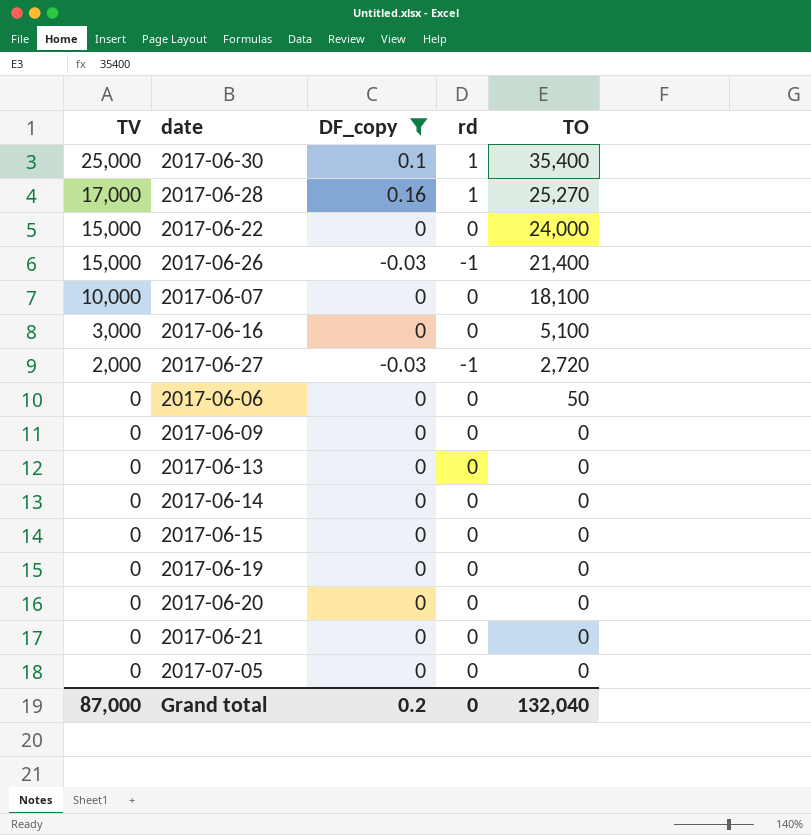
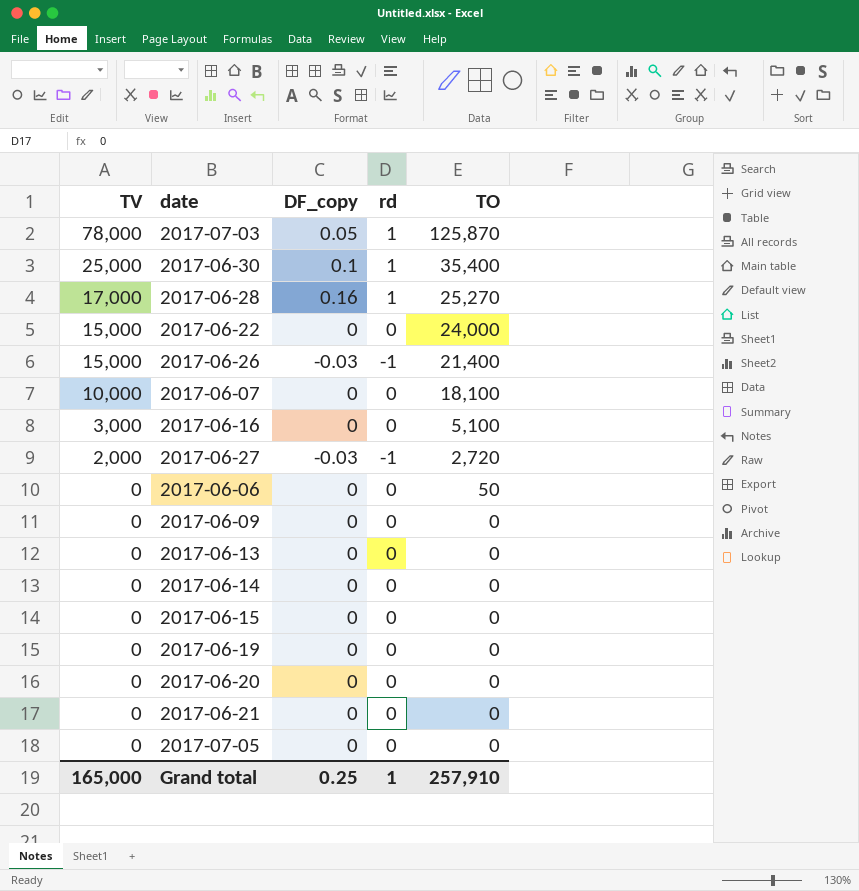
filter: DF_copy != 0.05 -> none
Grand total | TV: 87,000 -> 165,000
Grand total | DF_copy: 0.2 -> 0.25
Grand total | rd: 0 -> 1
Grand total | TO: 132,040 -> 257,910

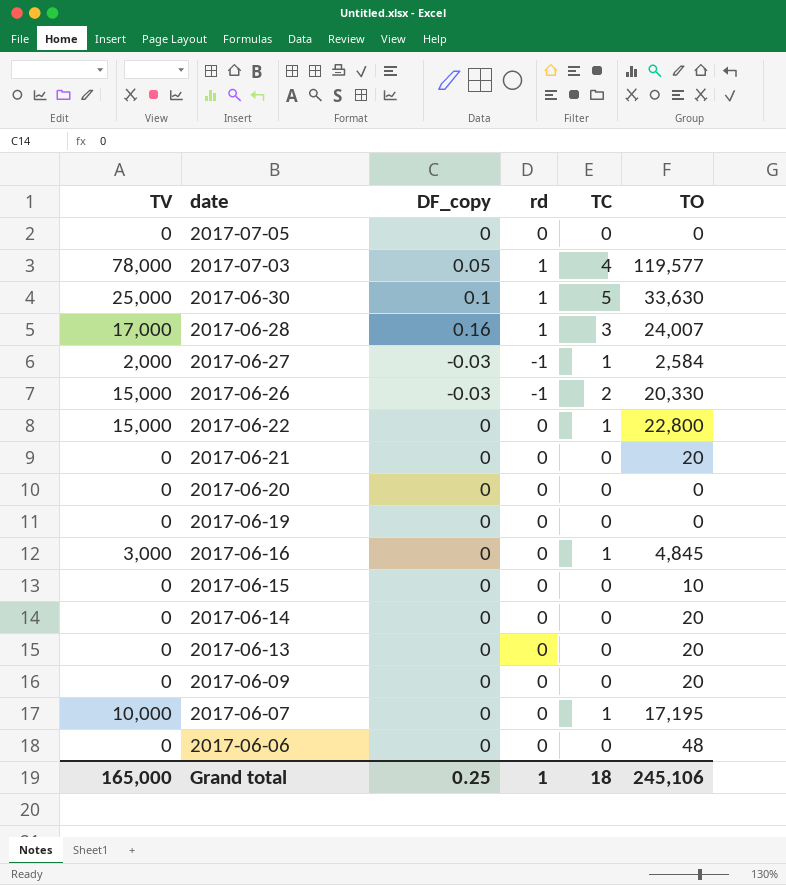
row order: TV descending -> date descending
column TC | position: none -> 5
2017-07-03 | TO: 125,870 -> 119,577
2017-06-30 | TO: 35,400 -> 33,630
2017-06-28 | TO: 25,270 -> 24,007
2017-06-27 | TO: 2,720 -> 2,584
2017-06-26 | TO: 21,400 -> 20,330
2017-06-22 | TO: 24,000 -> 22,800
2017-06-21 | TO: 0 -> 20
2017-06-16 | TO: 5,100 -> 4,845
2017-06-15 | TO: 0 -> 10
2017-06-14 | TO: 0 -> 20
2017-06-13 | TO: 0 -> 20
2017-06-09 | TO: 0 -> 20
2017-06-07 | TO: 18,100 -> 17,195
2017-06-06 | TO: 50 -> 48
Grand total | TO: 257,910 -> 245,106

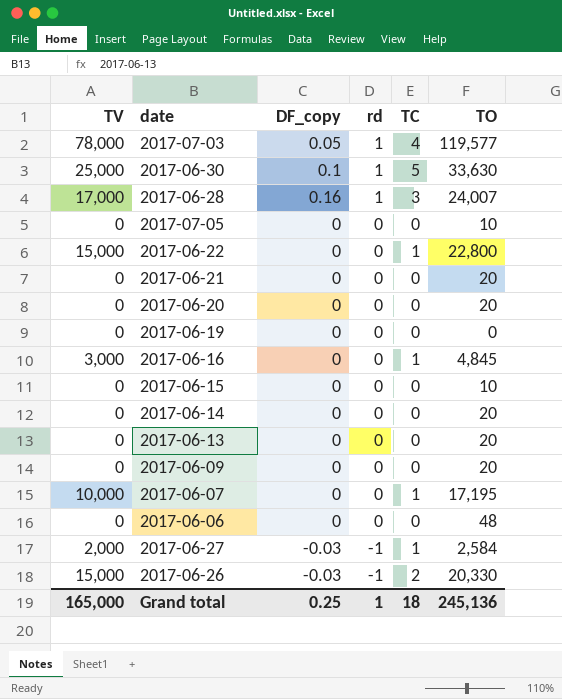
row order: date descending -> rd descending
2017-07-05 | TO: 0 -> 10
2017-06-20 | TO: 0 -> 20
Grand total | TO: 245,106 -> 245,136

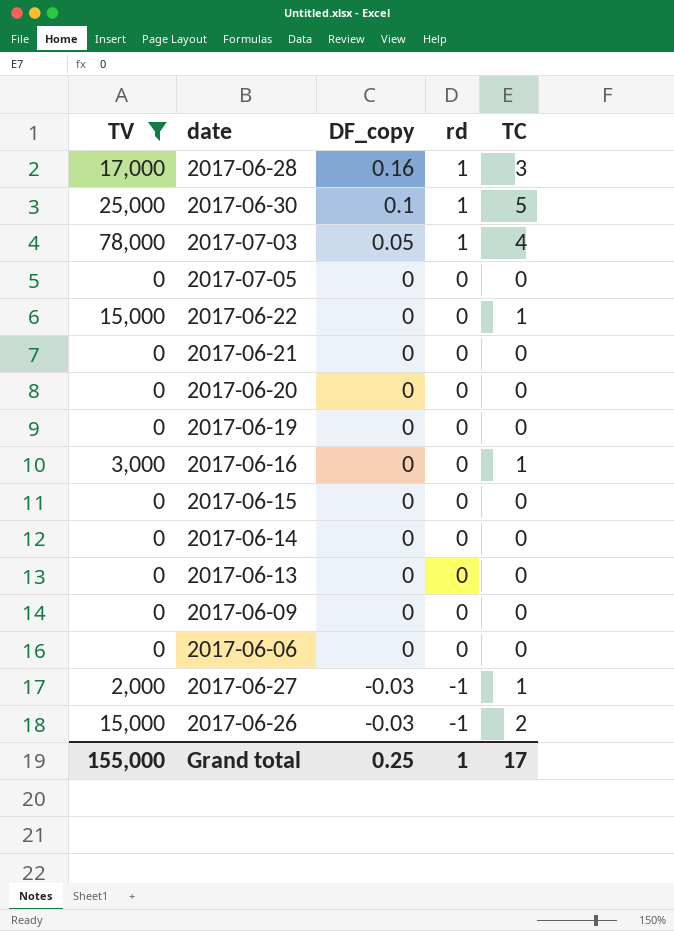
filter: none -> TV != 10,000
row order: rd descending -> DF_copy descending
column TO | position: 6 -> none
Grand total | TV: 165,000 -> 155,000
Grand total | TC: 18 -> 17

